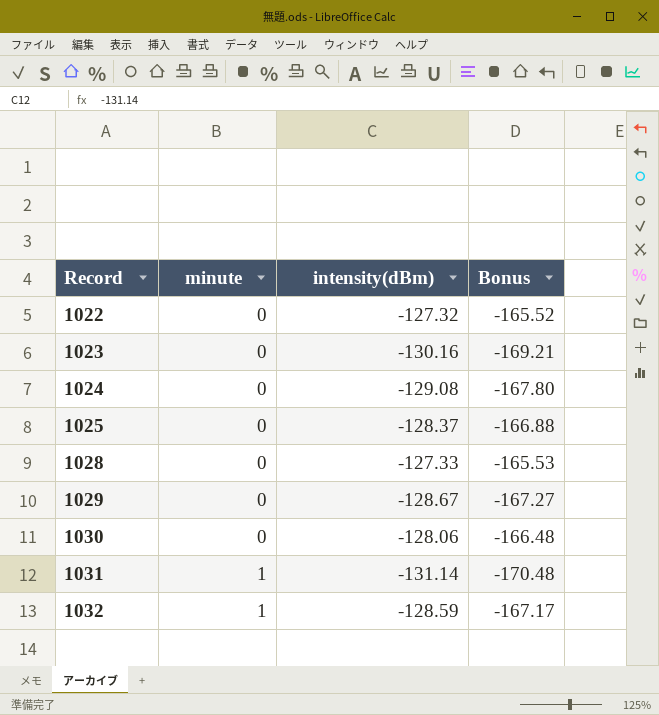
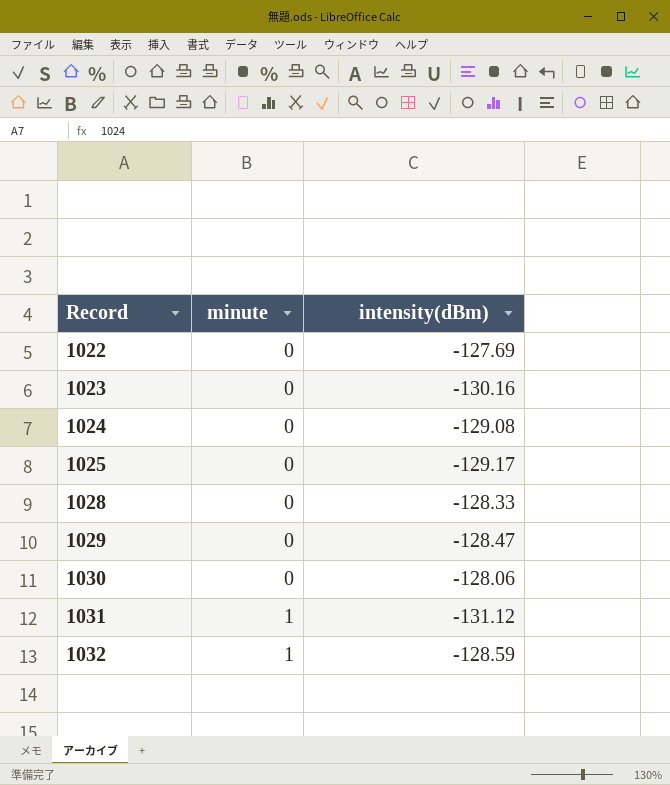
column Bonus | formula: [intensity(dBm)] * 1.3 -> none
1022 | intensity(dBm): -127.32 -> -127.69
1025 | intensity(dBm): -128.37 -> -129.17
1028 | intensity(dBm): -127.33 -> -128.33
1029 | intensity(dBm): -128.67 -> -128.47
1031 | intensity(dBm): -131.14 -> -131.12

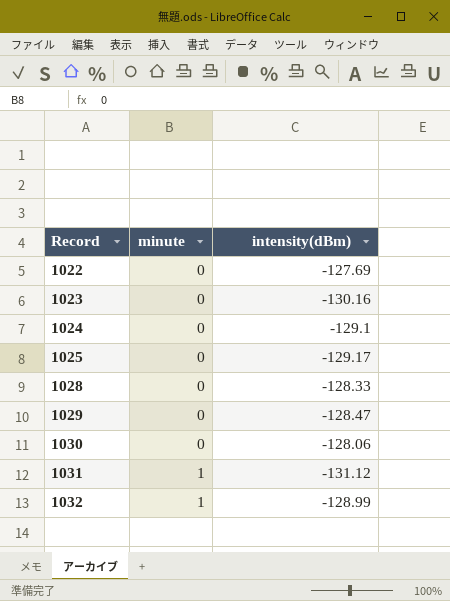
1024 | intensity(dBm): -129.08 -> -129.1
1032 | intensity(dBm): -128.59 -> -128.99

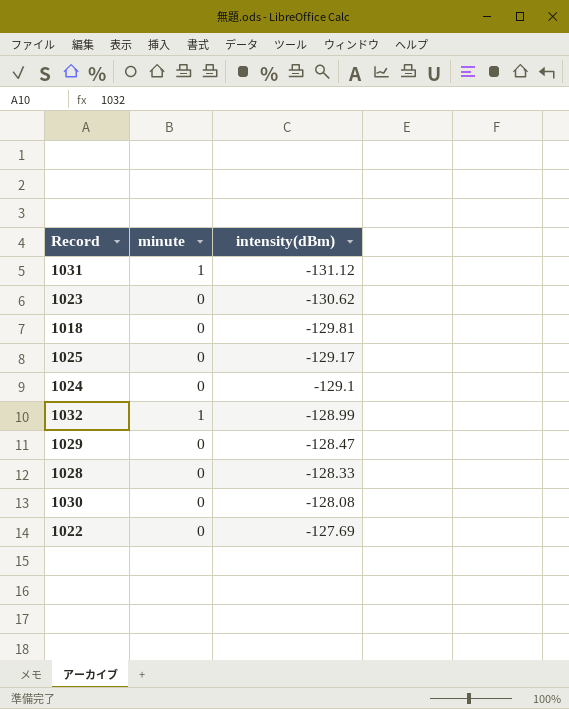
row order: Record ascending -> intensity(dBm) ascending
1023 | intensity(dBm): -130.16 -> -130.62
row 1018: none -> 0 | -129.81
1030 | intensity(dBm): -128.06 -> -128.08

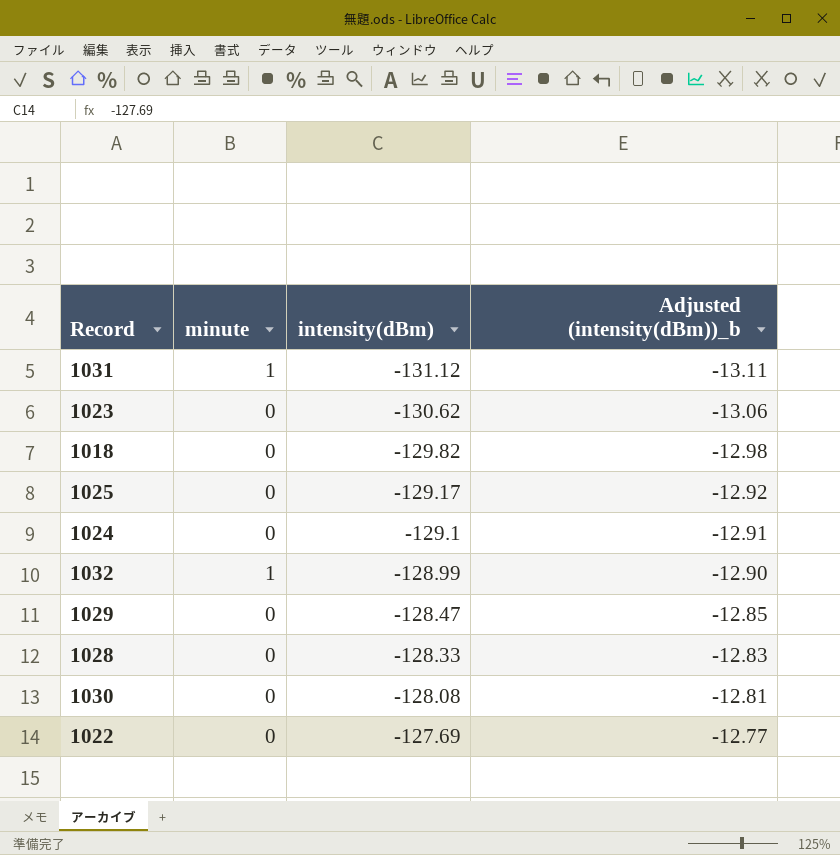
column Adjusted (intensity(dBm))_b | formula: none -> [intensity(dBm)] * 0.1
1018 | intensity(dBm): -129.81 -> -129.82

